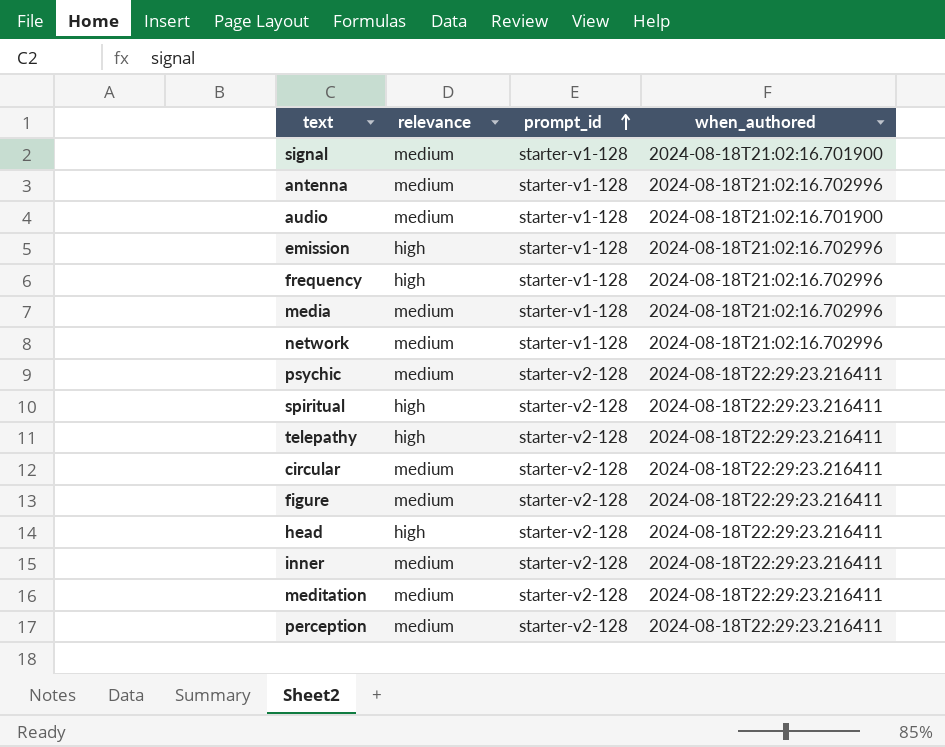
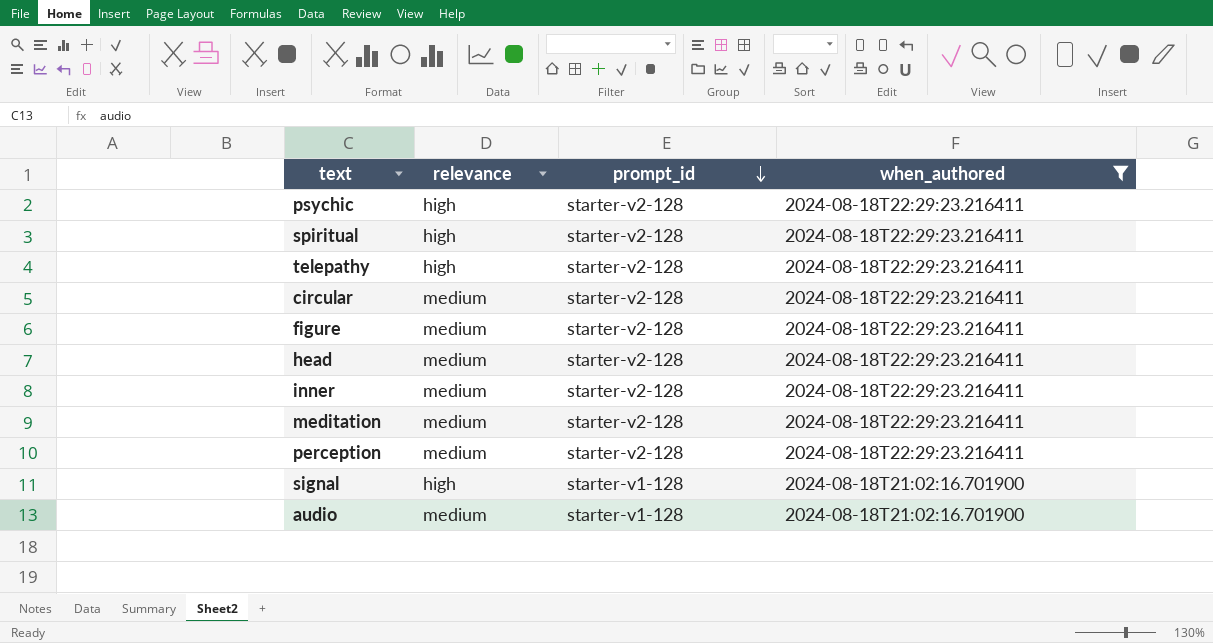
filter: none -> when_authored != 2024-08-18T21:02:16.702996
row order: prompt_id ascending -> prompt_id descending
psychic | relevance: medium -> high
head | relevance: high -> medium
signal | relevance: medium -> high

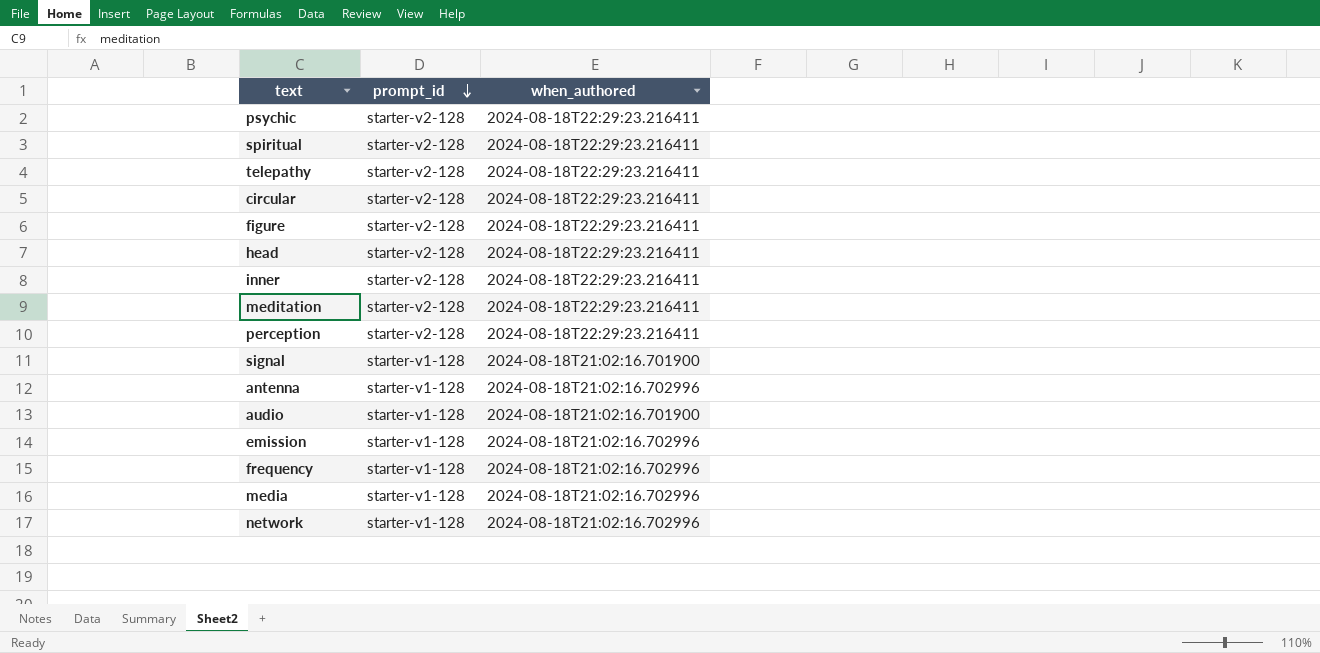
filter: when_authored != 2024-08-18T21:02:16.702996 -> none
column relevance | position: 2 -> none

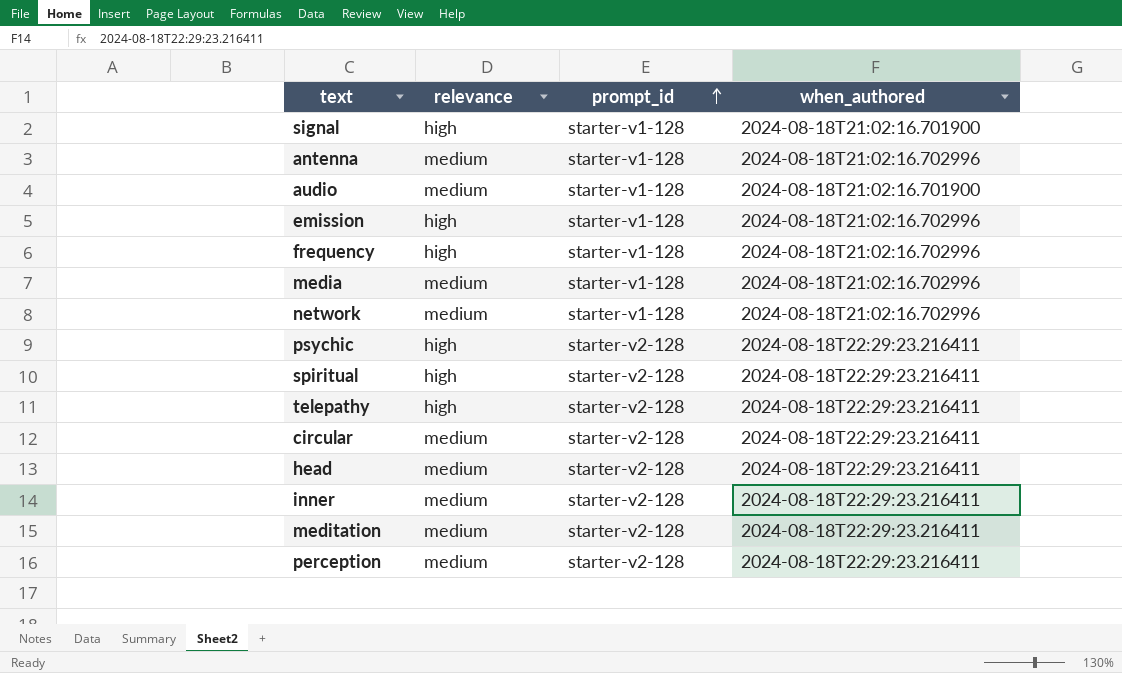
row order: prompt_id descending -> prompt_id ascending
column relevance | position: none -> 2
row figure: starter-v2-128 | 2024-08-18T22:29:23.216411 -> none

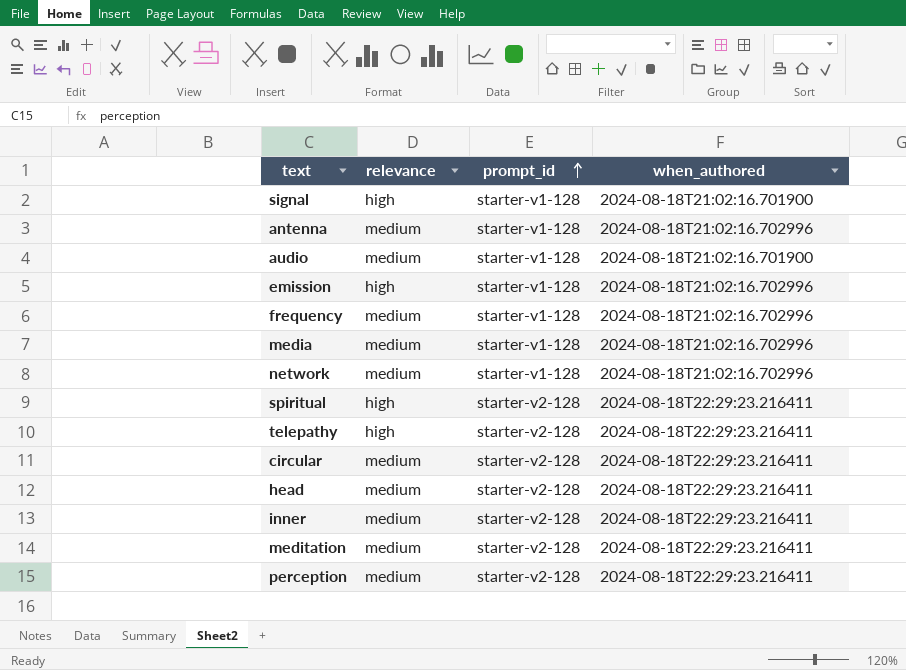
row psychic: high | starter-v2-128 | 2024-08-18T22:29:23.216411 -> none
frequency | relevance: high -> medium

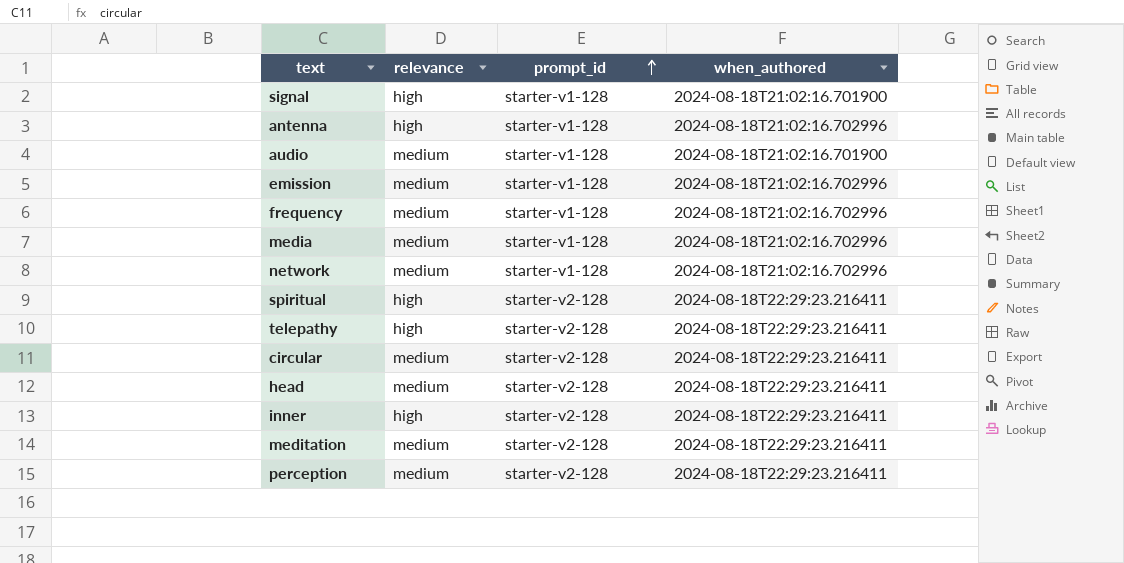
antenna | relevance: medium -> high
emission | relevance: high -> medium
inner | relevance: medium -> high

